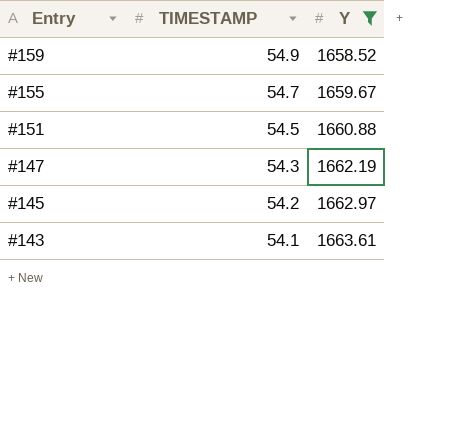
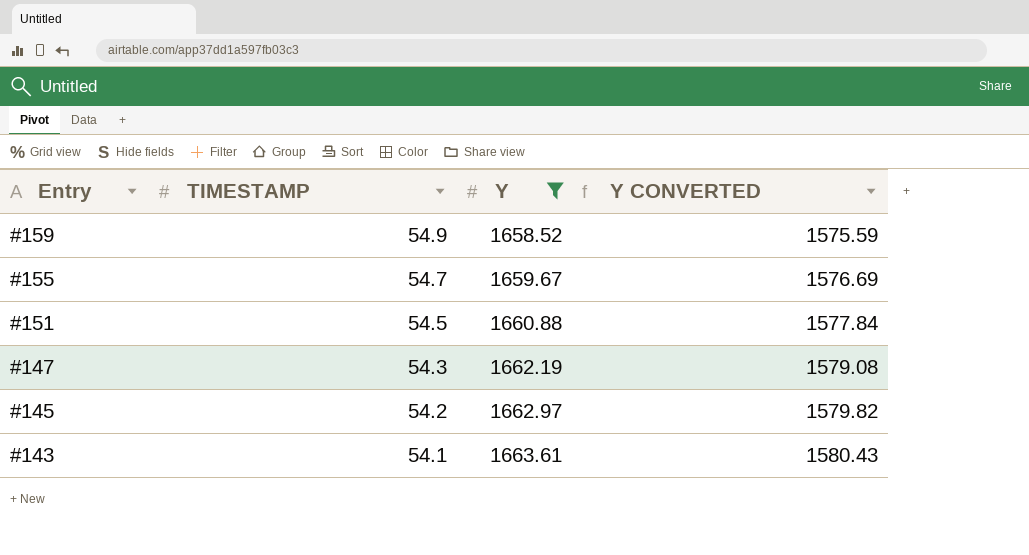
column Y CONVERTED | formula: none -> [Y] * 0.95

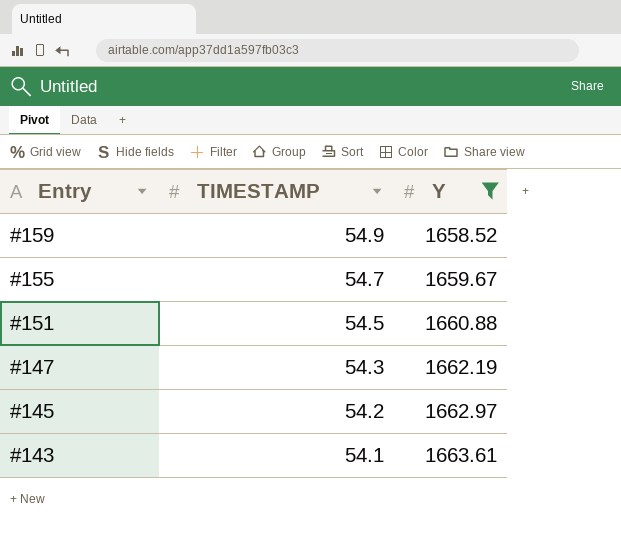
column Y CONVERTED | formula: [Y] * 0.95 -> none

